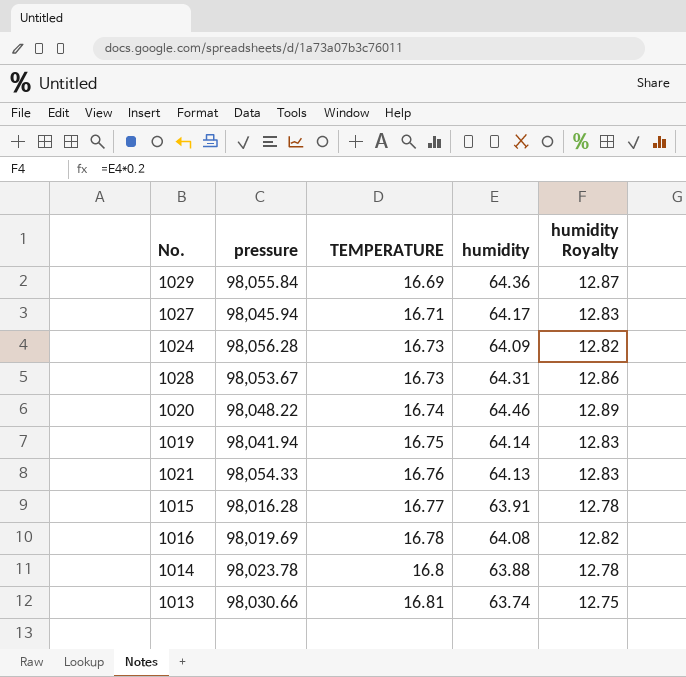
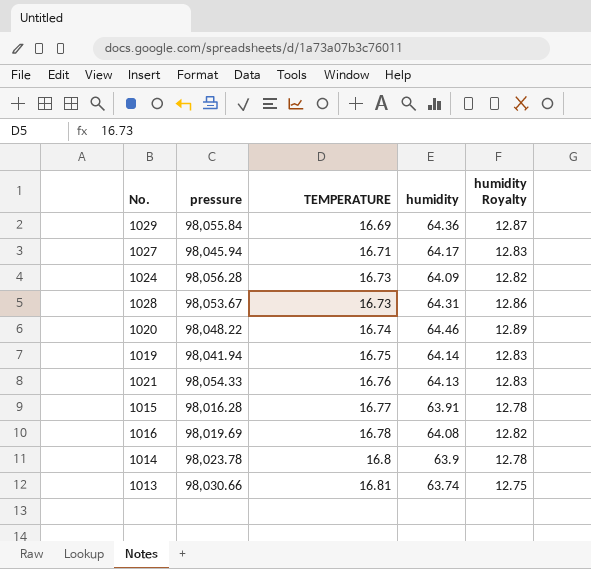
1014 | humidity: 63.88 -> 63.9

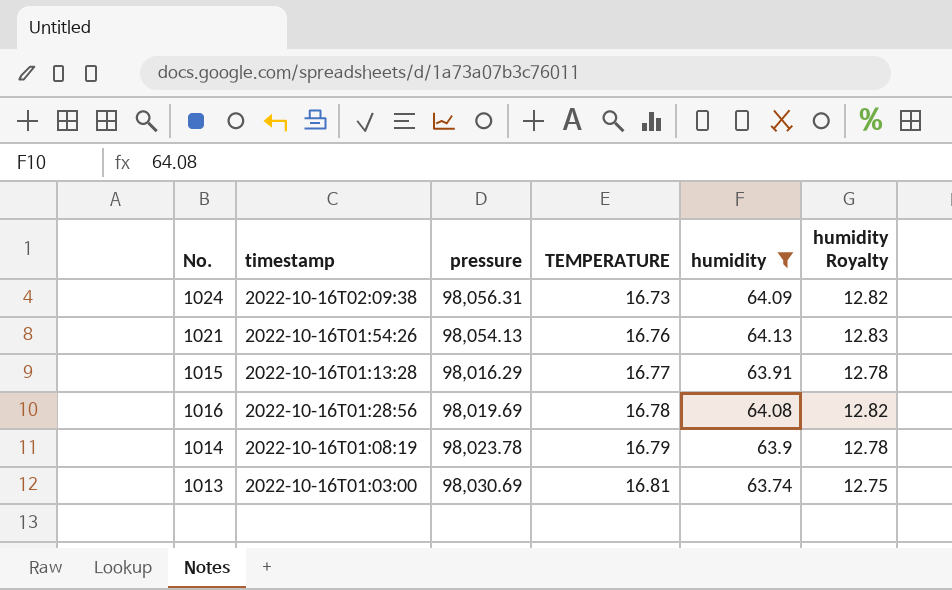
filter: none -> humidity <= 64.13
column timestamp | position: none -> 2
1024 | pressure: 98,056.28 -> 98,056.31
1021 | pressure: 98,054.33 -> 98,054.13
1015 | pressure: 98,016.28 -> 98,016.29
1014 | TEMPERATURE: 16.8 -> 16.79
1013 | pressure: 98,030.66 -> 98,030.69

